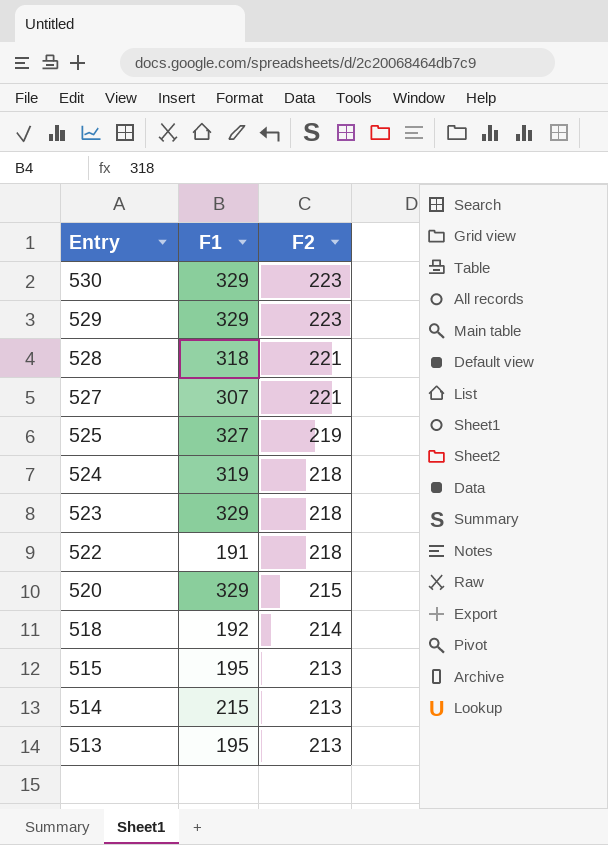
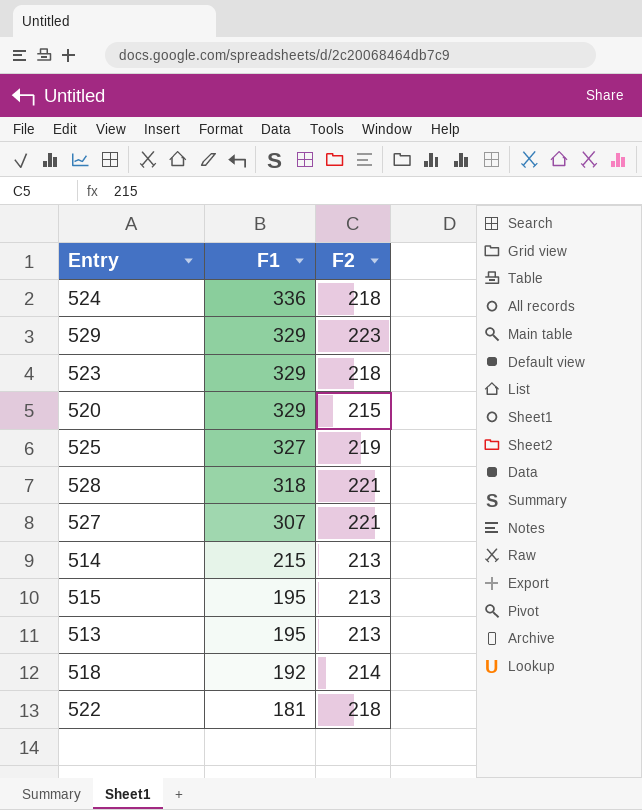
row order: Entry descending -> F1 descending
row 530: 329 | 223 -> none
524 | F1: 319 -> 336
522 | F1: 191 -> 181

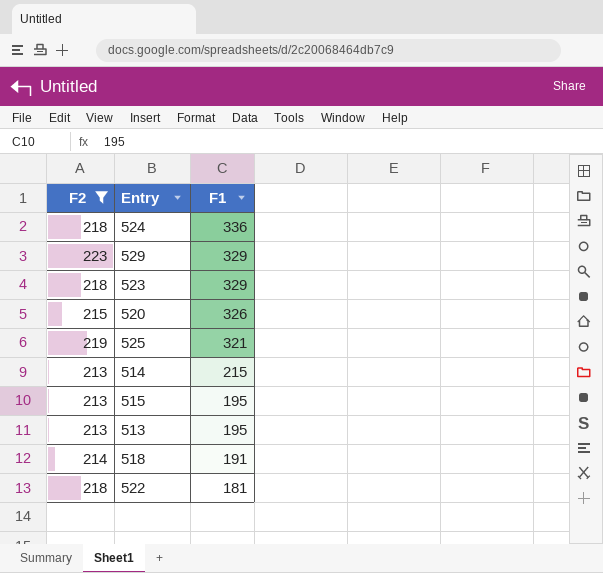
filter: none -> F2 != 221
column F2 | position: 3 -> 1
520 | F1: 329 -> 326
525 | F1: 327 -> 321
518 | F1: 192 -> 191

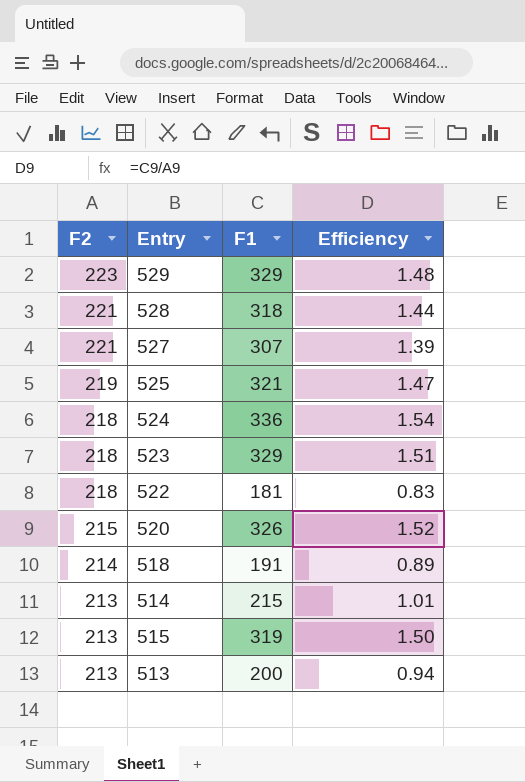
filter: F2 != 221 -> none
row order: F1 descending -> F2 descending
column Efficiency | formula: none -> [F1] / [F2]
515 | F1: 195 -> 319
513 | F1: 195 -> 200

